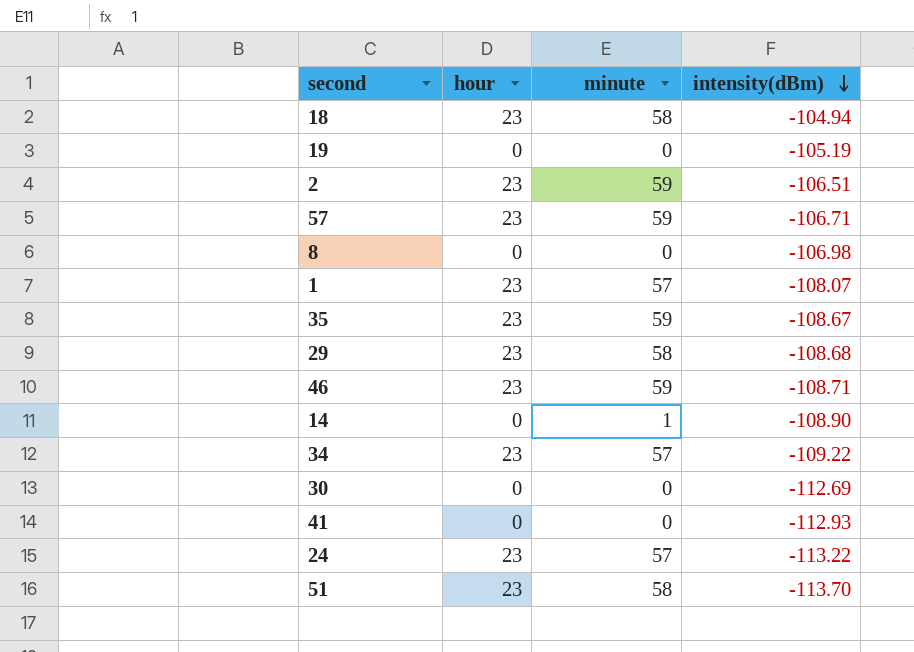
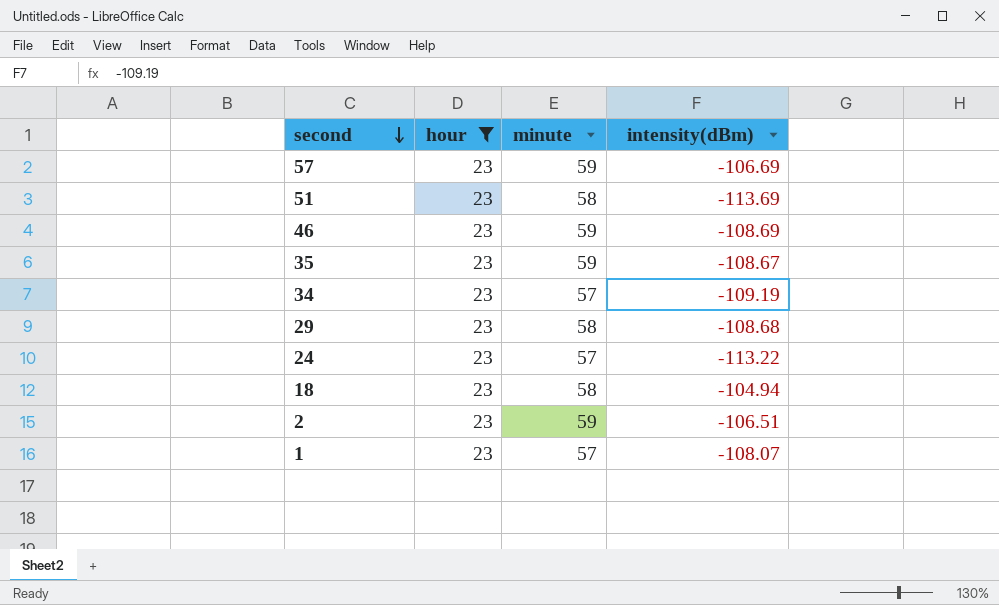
filter: none -> hour = 23
row order: intensity(dBm) descending -> second descending
57 | intensity(dBm): -106.71 -> -106.69
51 | intensity(dBm): -113.70 -> -113.69
46 | intensity(dBm): -108.71 -> -108.69
34 | intensity(dBm): -109.22 -> -109.19

